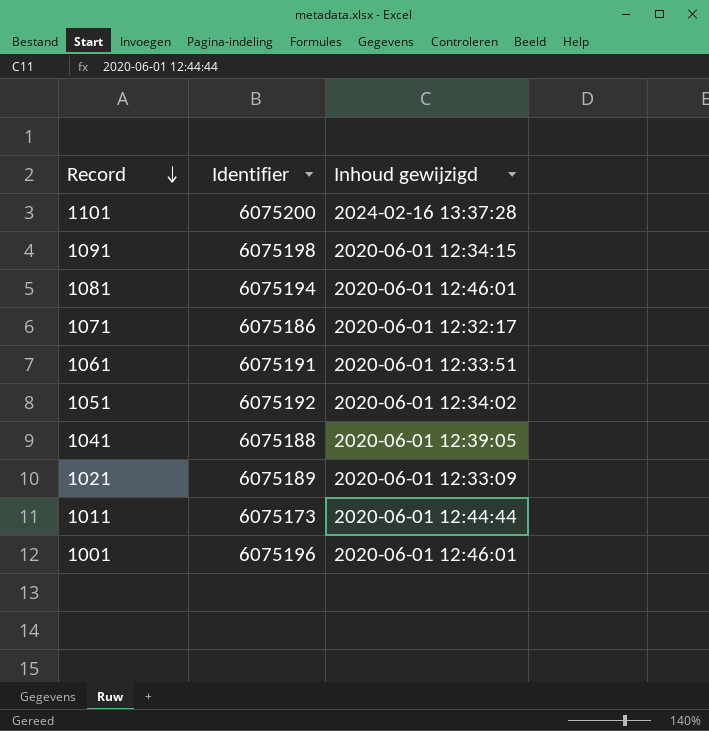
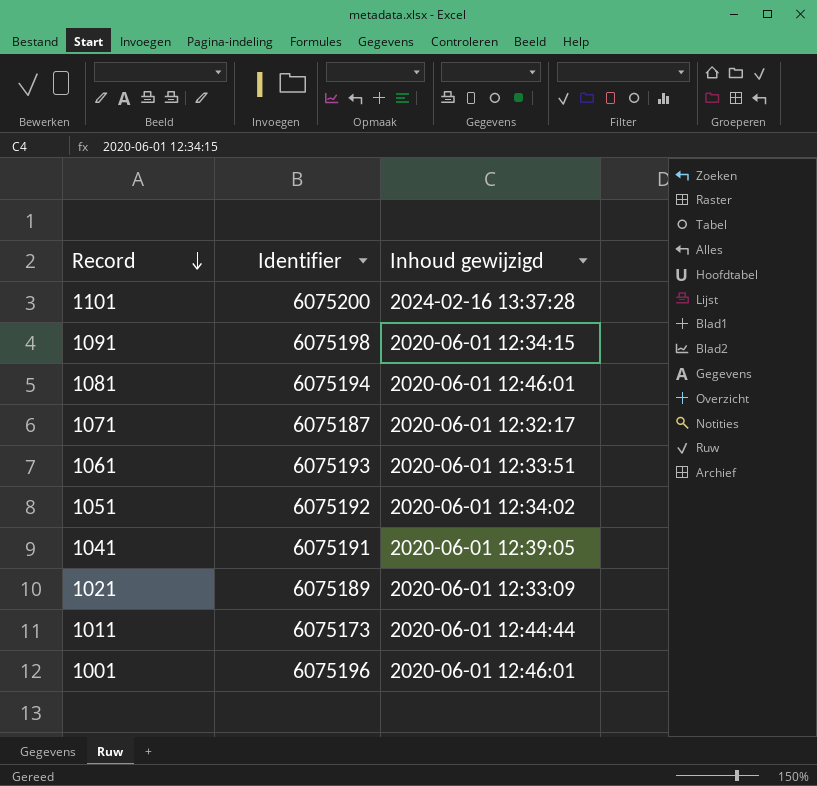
1071 | Identifier: 6075186 -> 6075187
1061 | Identifier: 6075191 -> 6075193
1041 | Identifier: 6075188 -> 6075191

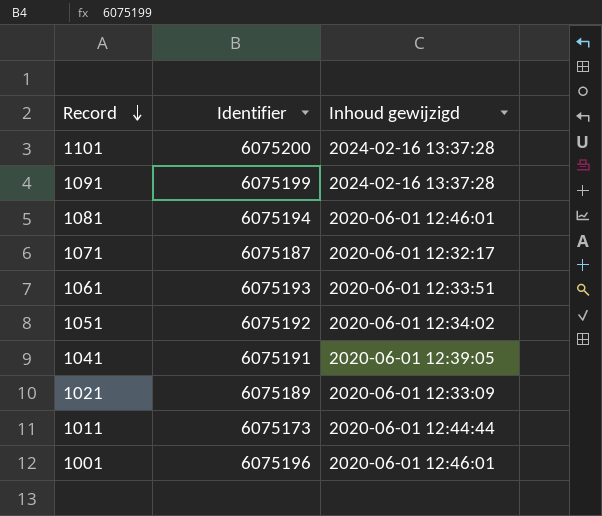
1091 | Identifier: 6075198 -> 6075199
1091 | Inhoud gewijzigd: 2020-06-01 12:34:15 -> 2024-02-16 13:37:28

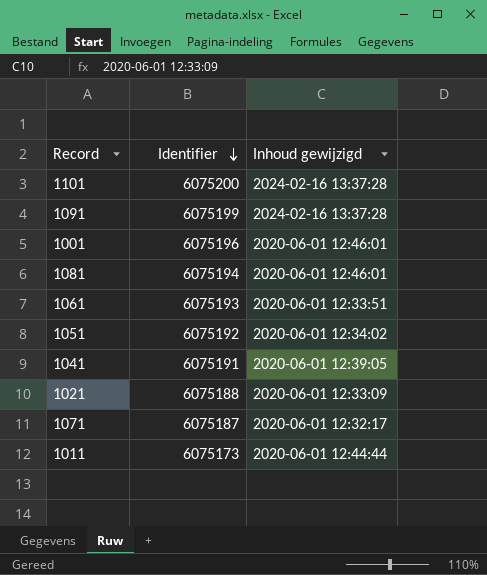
row order: Record descending -> Identifier descending
1021 | Identifier: 6075189 -> 6075188

